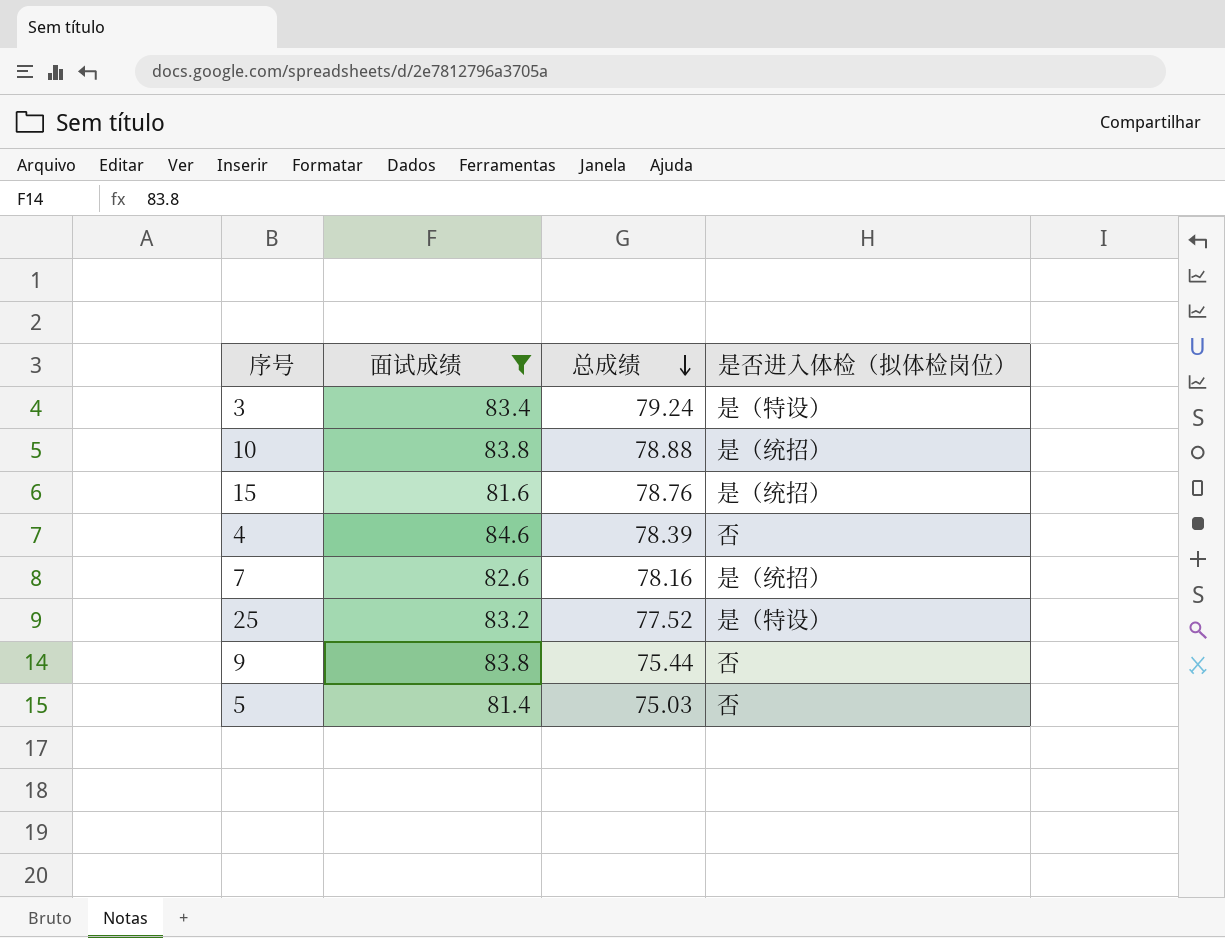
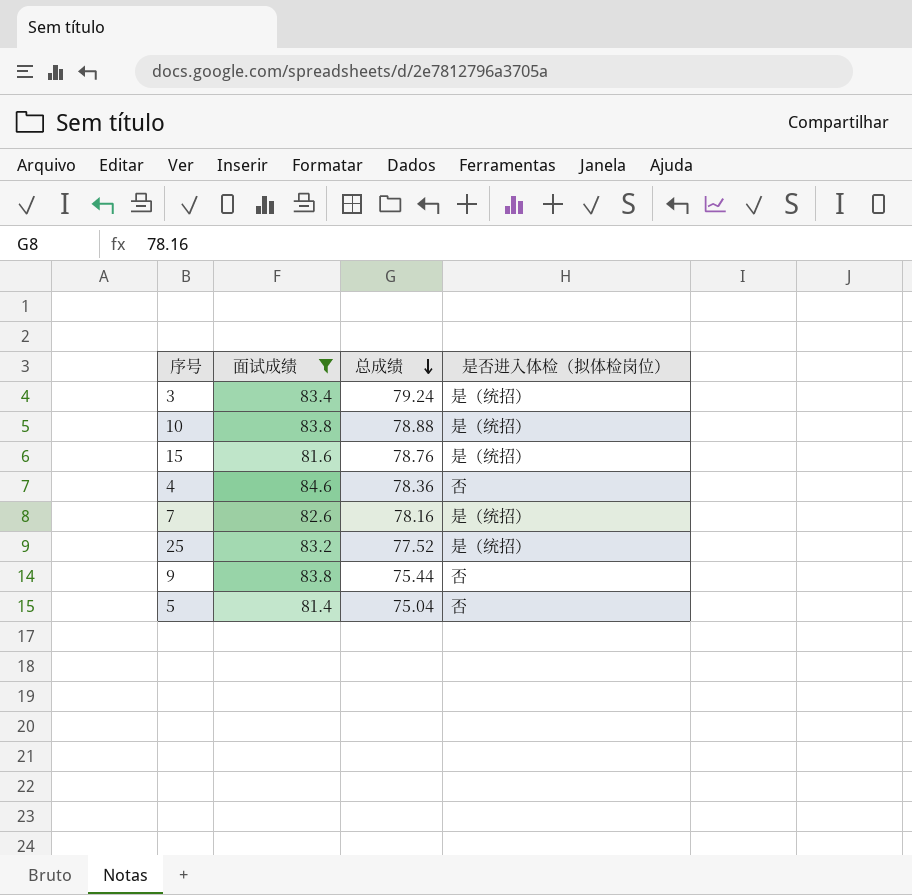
3 | 是否进入体检（拟体检岗位）: 是（特设） -> 是（统招）
4 | 总成绩: 78.39 -> 78.36
25 | 是否进入体检（拟体检岗位）: 是（特设） -> 是（统招）
5 | 总成绩: 75.03 -> 75.04

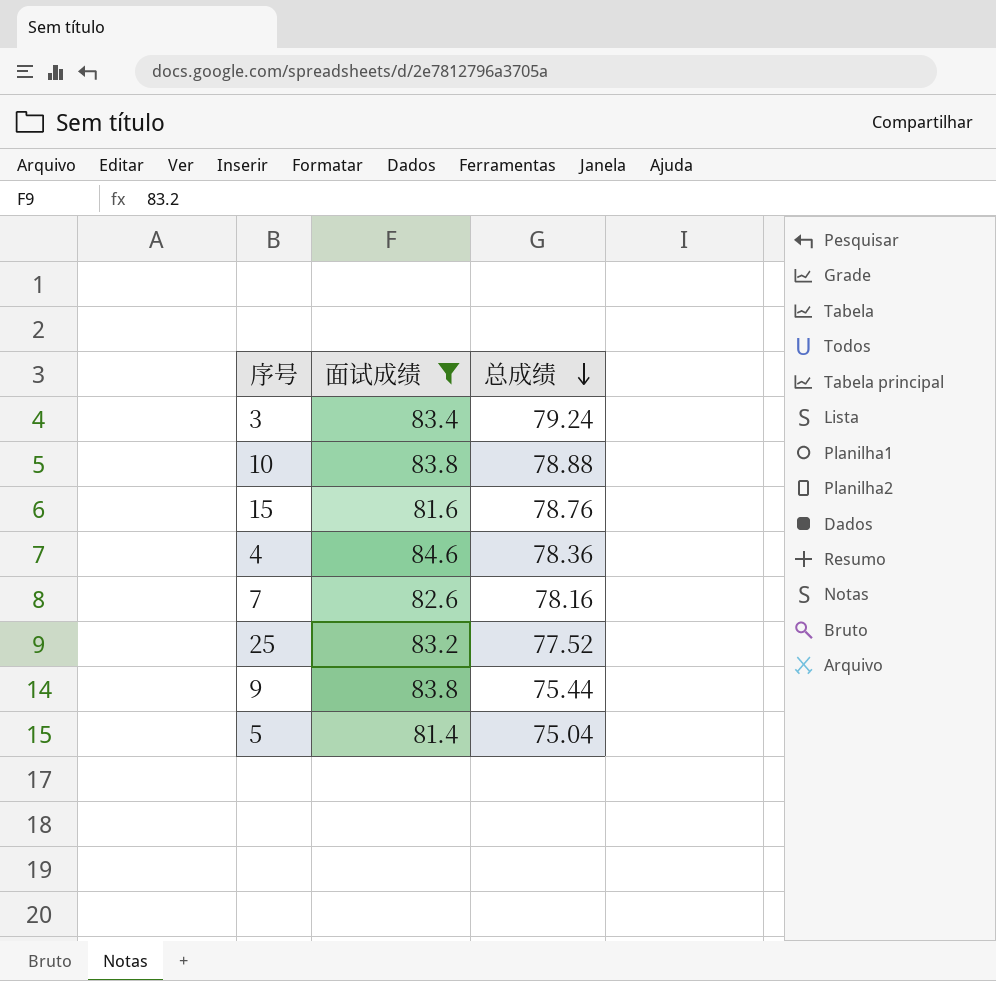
column 是否进入体检（拟体检岗位） | position: 4 -> none

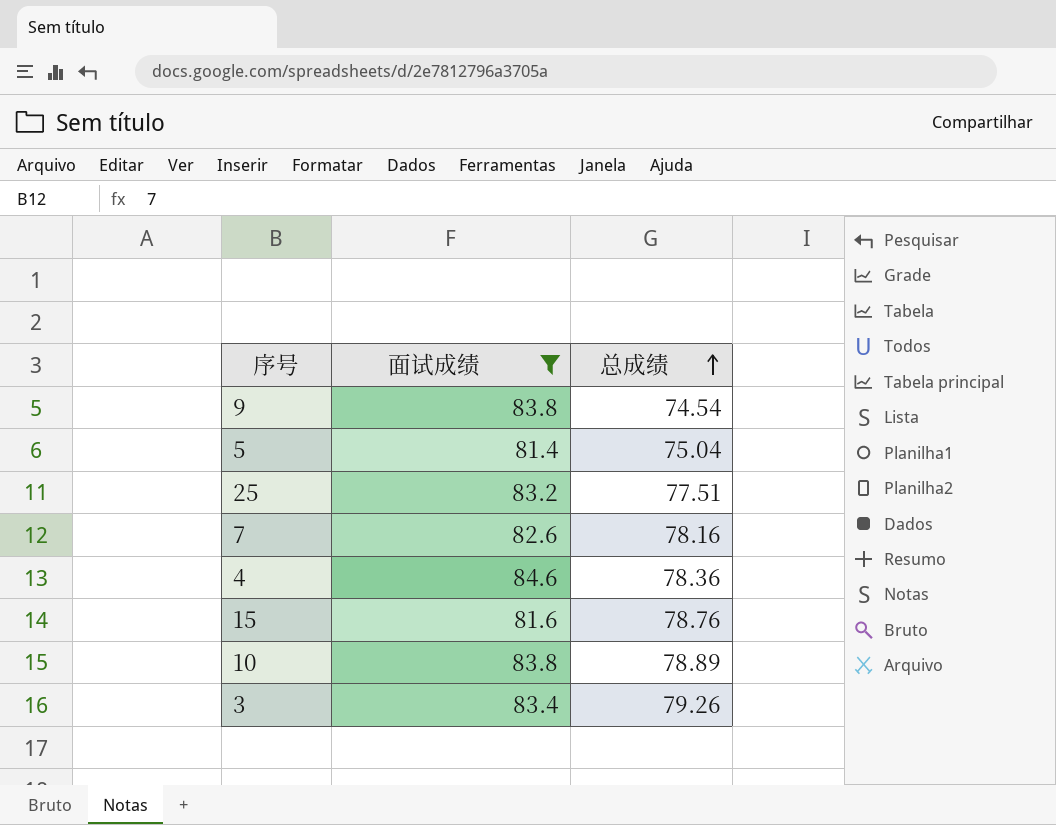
row order: 总成绩 descending -> 总成绩 ascending
9 | 总成绩: 75.44 -> 74.54
25 | 总成绩: 77.52 -> 77.51
10 | 总成绩: 78.88 -> 78.89
3 | 总成绩: 79.24 -> 79.26

